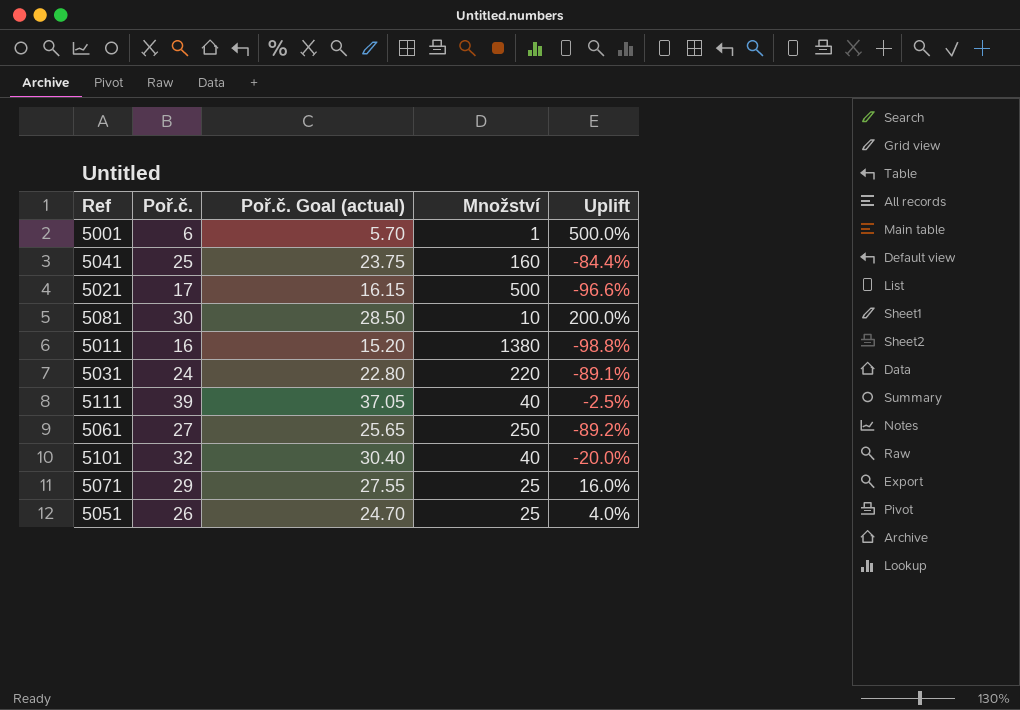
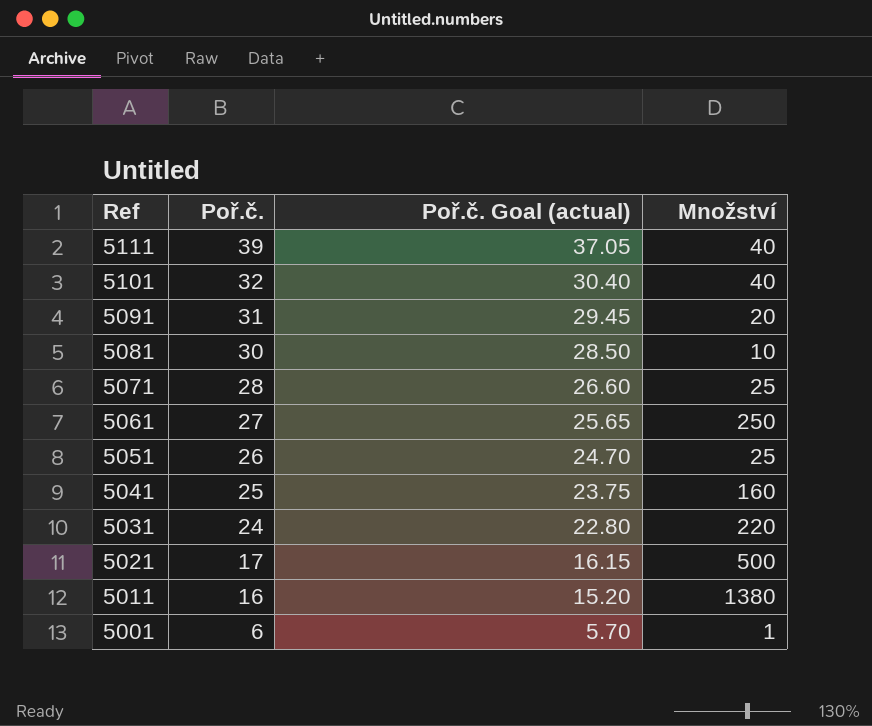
row order: none -> Ref descending
column Uplift | formula: ([Poř.č.] - [Množství]) / [Množství] -> none
row 5091: none -> 31 | 29.45 | 20
5071 | Poř.č.: 29 -> 28
5071 | Poř.č. Goal (actual): 27.55 -> 26.60

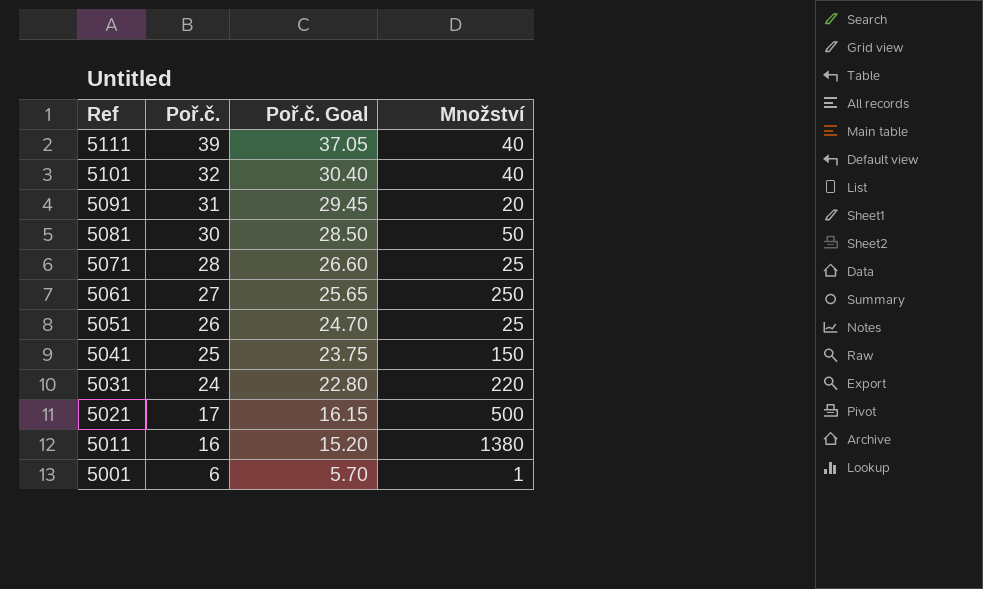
column name: Poř.č. Goal (actual) -> Poř.č. Goal
5081 | Množství: 10 -> 50
5041 | Množství: 160 -> 150

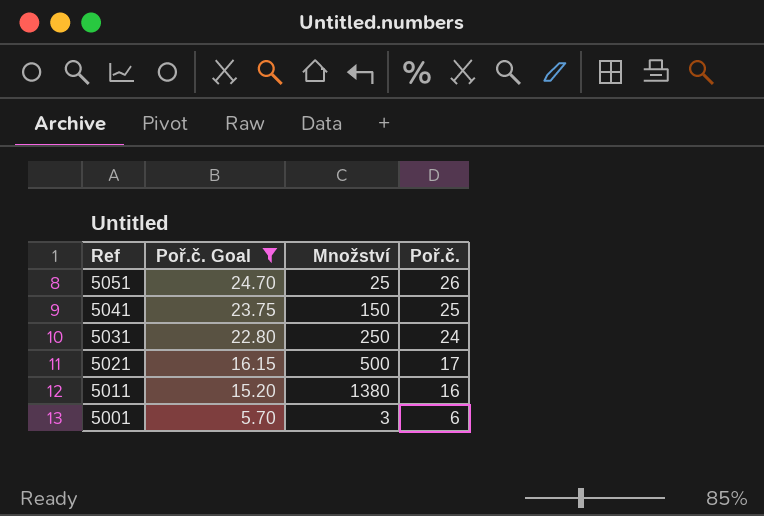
filter: none -> Poř.č. Goal <= 24.70
column Poř.č. | position: 2 -> 4
5031 | Množství: 220 -> 250
5001 | Množství: 1 -> 3

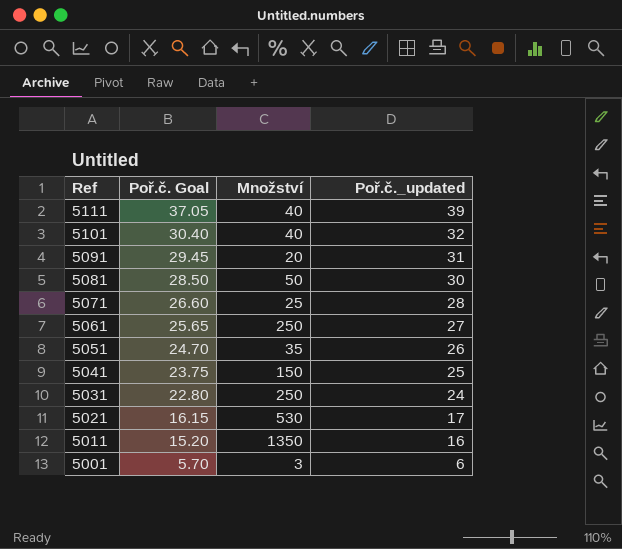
filter: Poř.č. Goal <= 24.70 -> none
column name: Poř.č. -> Poř.č._updated
5051 | Množství: 25 -> 35
5021 | Množství: 500 -> 530
5011 | Množství: 1380 -> 1350

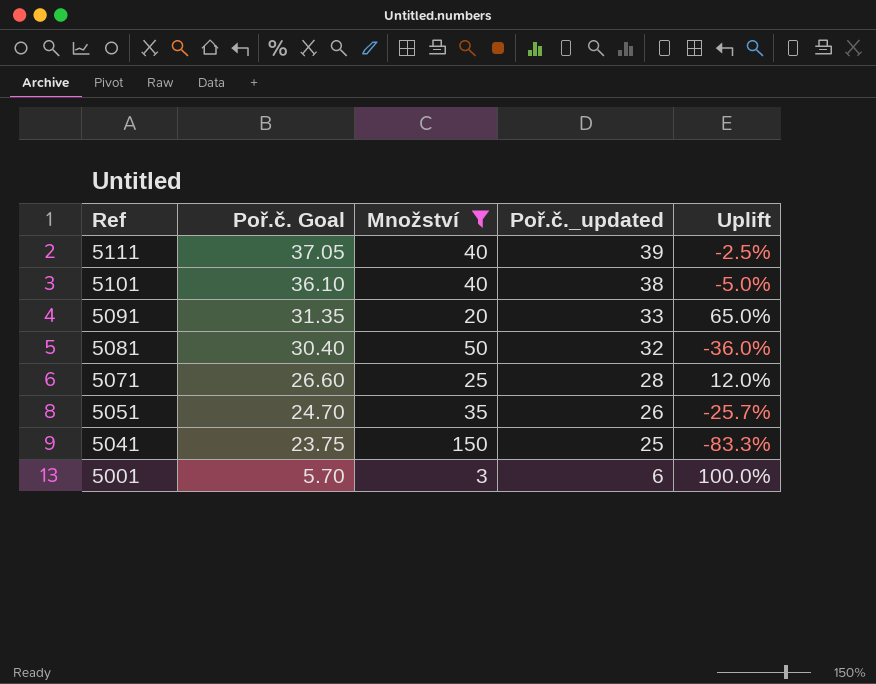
filter: none -> Množství <= 150
column Uplift | formula: none -> ([Poř.č._updated] - [Množství]) / [Množství]
5101 | Poř.č. Goal: 30.40 -> 36.10
5101 | Poř.č._updated: 32 -> 38
5091 | Poř.č. Goal: 29.45 -> 31.35
5091 | Poř.č._updated: 31 -> 33
5081 | Poř.č. Goal: 28.50 -> 30.40
5081 | Poř.č._updated: 30 -> 32

